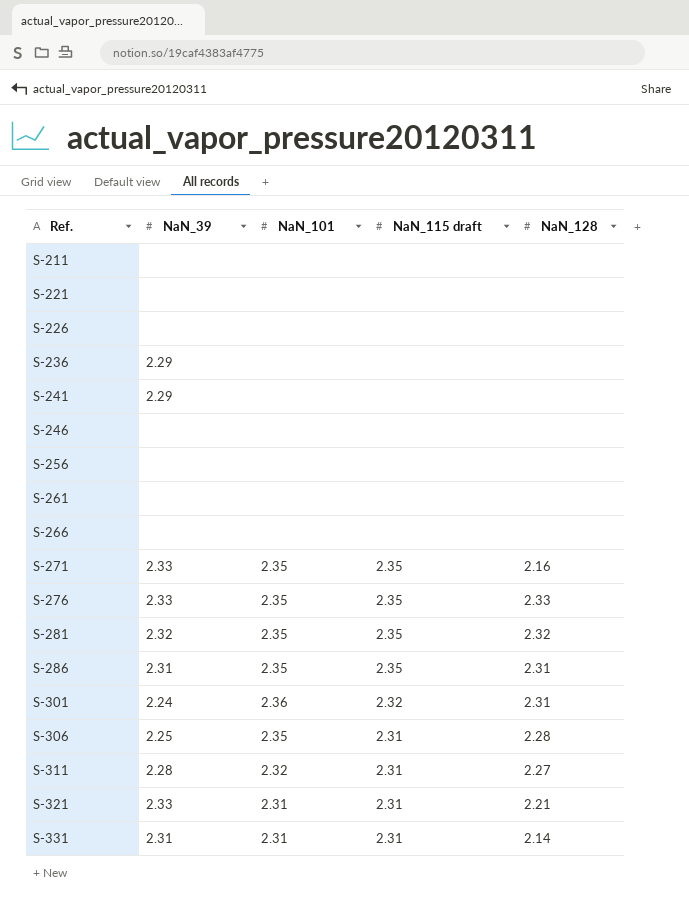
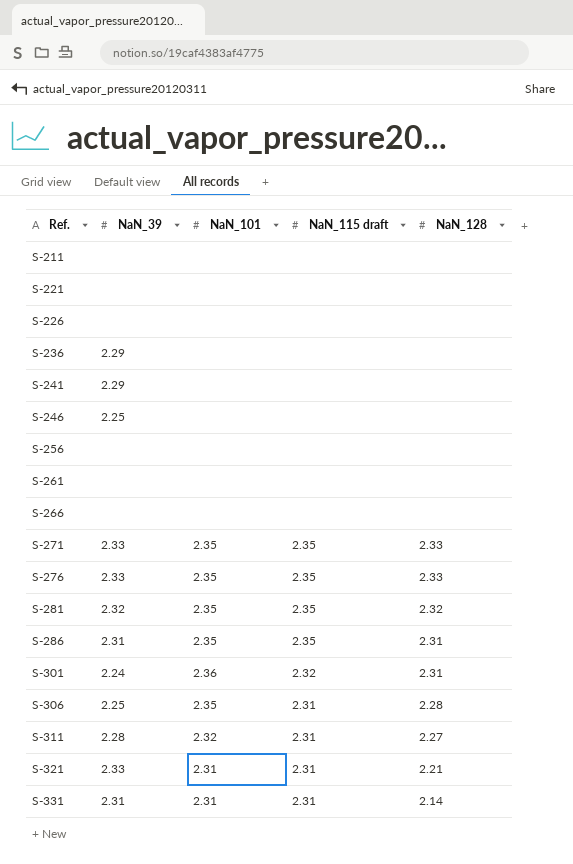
S-246 | NaN_39: none -> 2.25
S-271 | NaN_128: 2.16 -> 2.33

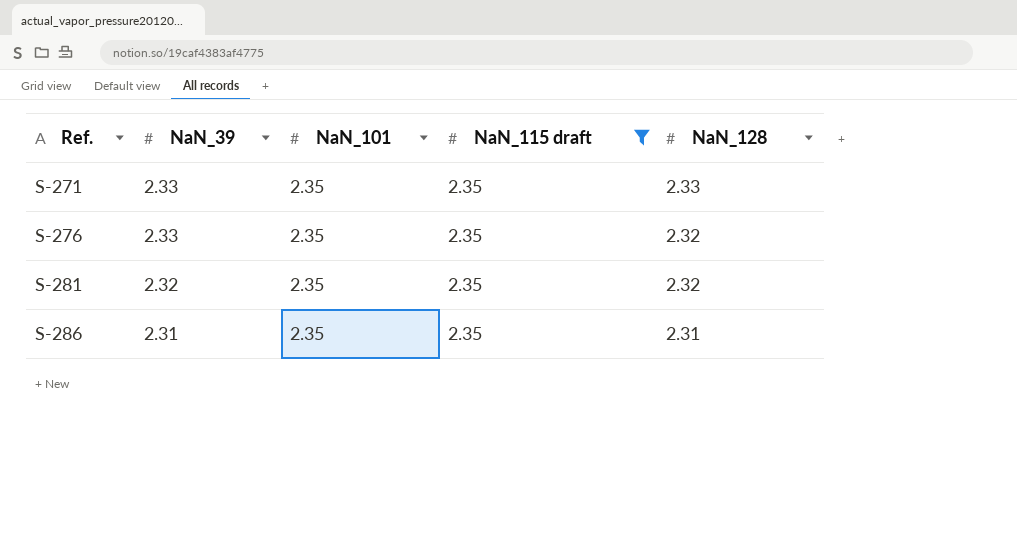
filter: none -> NaN_115 draft = 2.35
S-276 | NaN_128: 2.33 -> 2.32

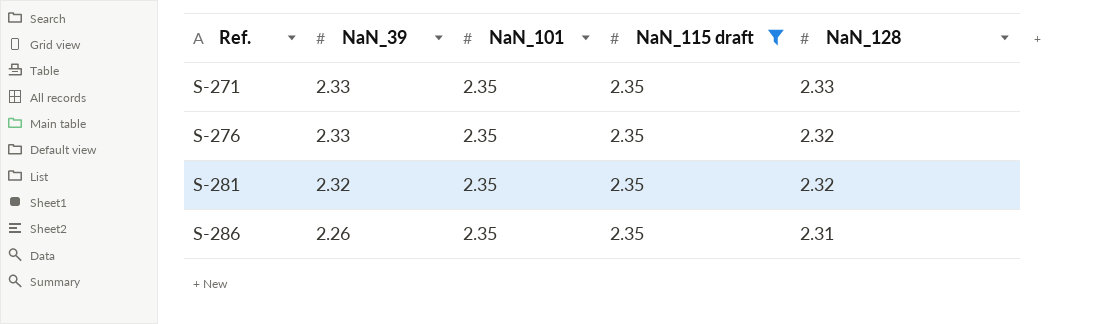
S-286 | NaN_39: 2.31 -> 2.26

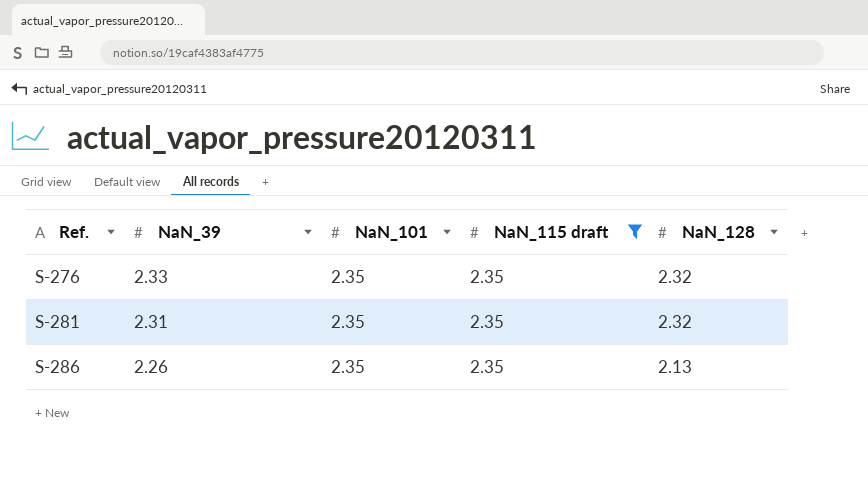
row S-271: 2.33 | 2.35 | 2.35 | 2.33 -> none
S-281 | NaN_39: 2.32 -> 2.31
S-286 | NaN_128: 2.31 -> 2.13

